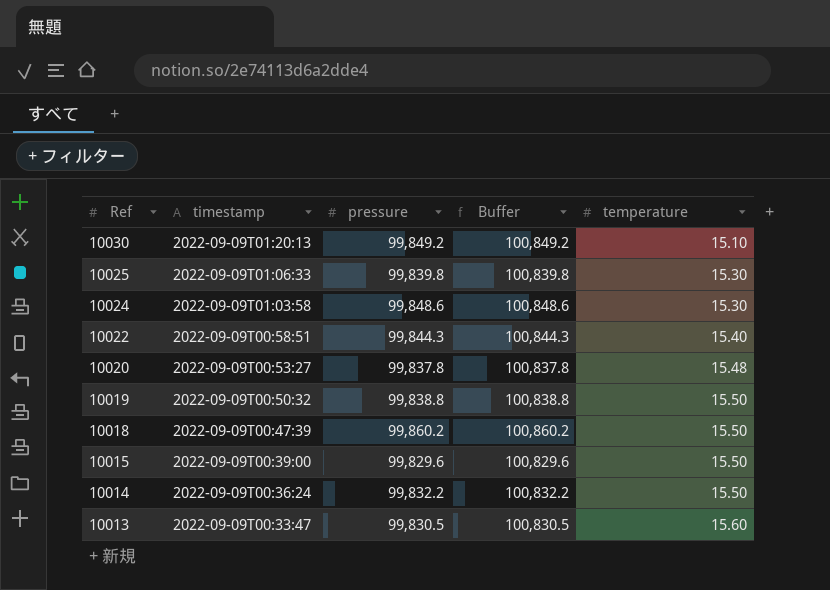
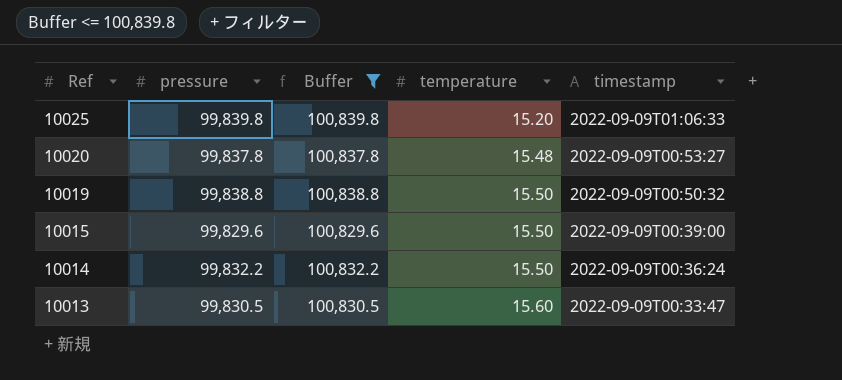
filter: none -> Buffer <= 100,839.8
column timestamp | position: 2 -> 5
10025 | temperature: 15.30 -> 15.20

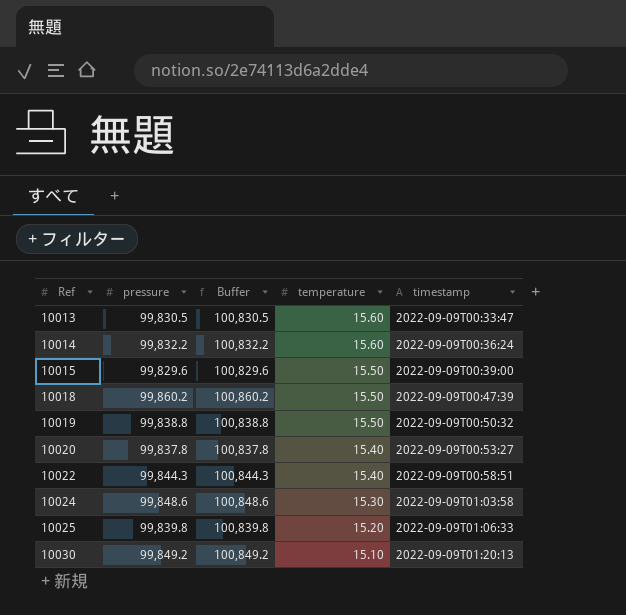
filter: Buffer <= 100,839.8 -> none
row order: Ref descending -> Ref ascending
10014 | temperature: 15.50 -> 15.60
10020 | temperature: 15.48 -> 15.40

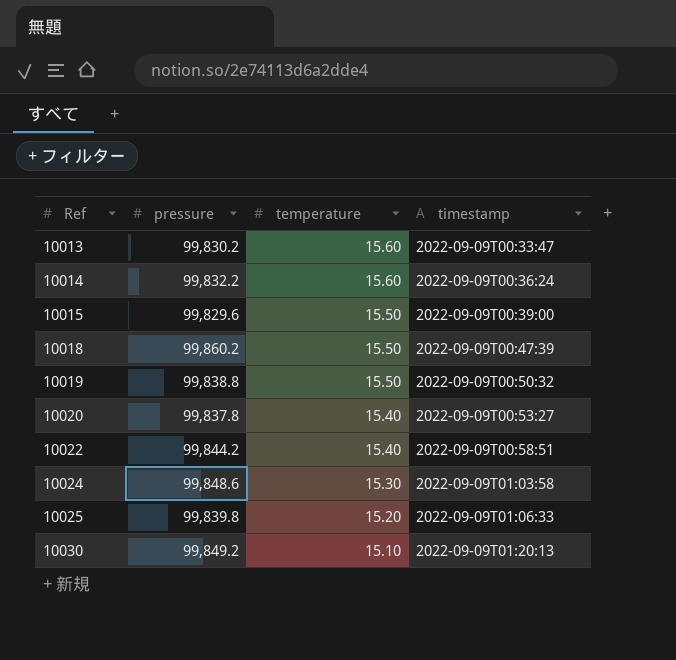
column Buffer | formula: [pressure] + 1000 -> none
10013 | pressure: 99,830.5 -> 99,830.2
10022 | pressure: 99,844.3 -> 99,844.2

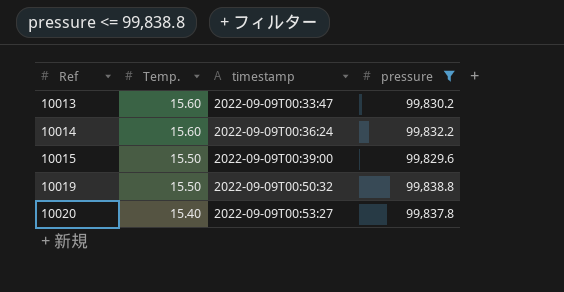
filter: none -> pressure <= 99,838.8
column name: temperature -> Temp.
column pressure | position: 2 -> 4

